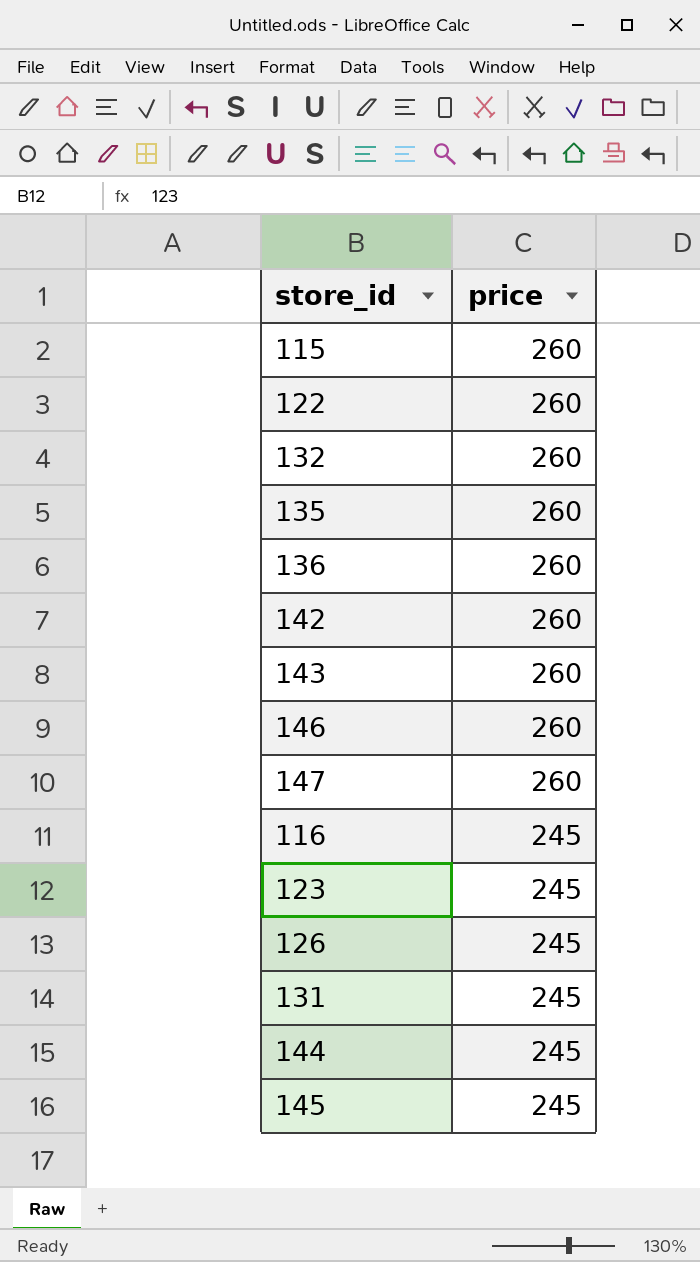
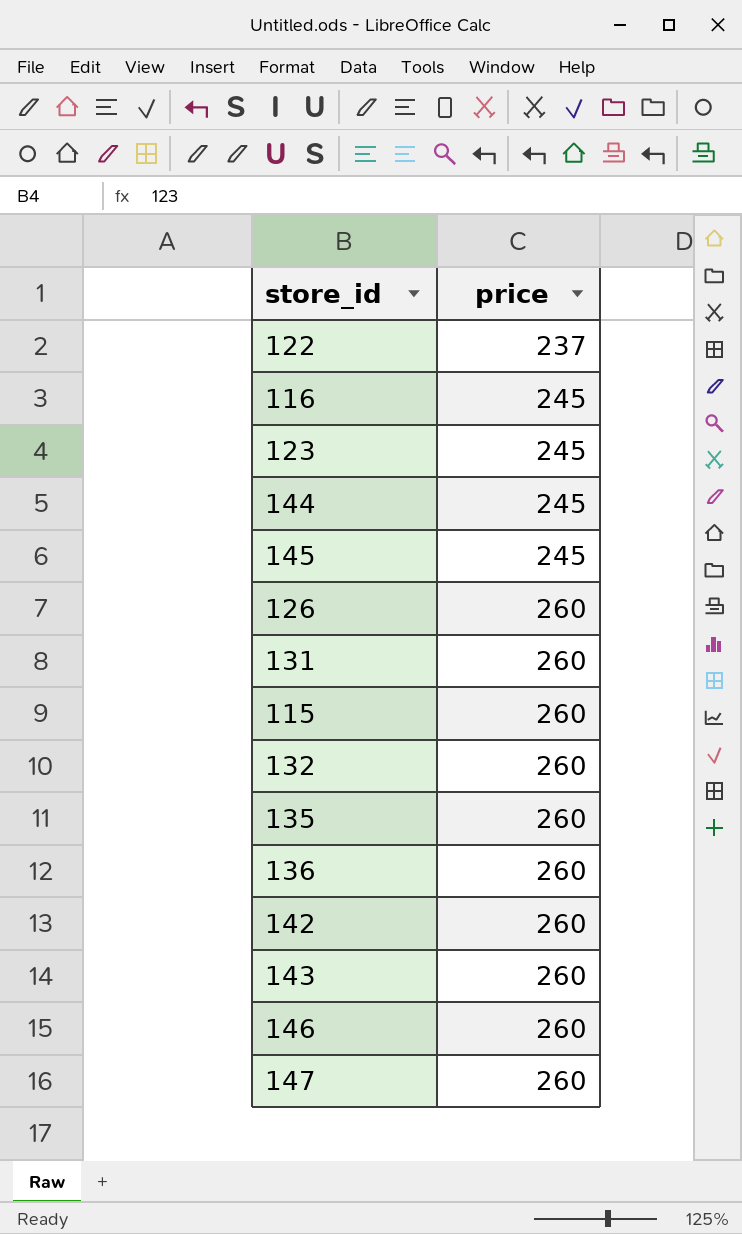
row order: price descending -> price ascending
122 | price: 260 -> 237
126 | price: 245 -> 260
131 | price: 245 -> 260

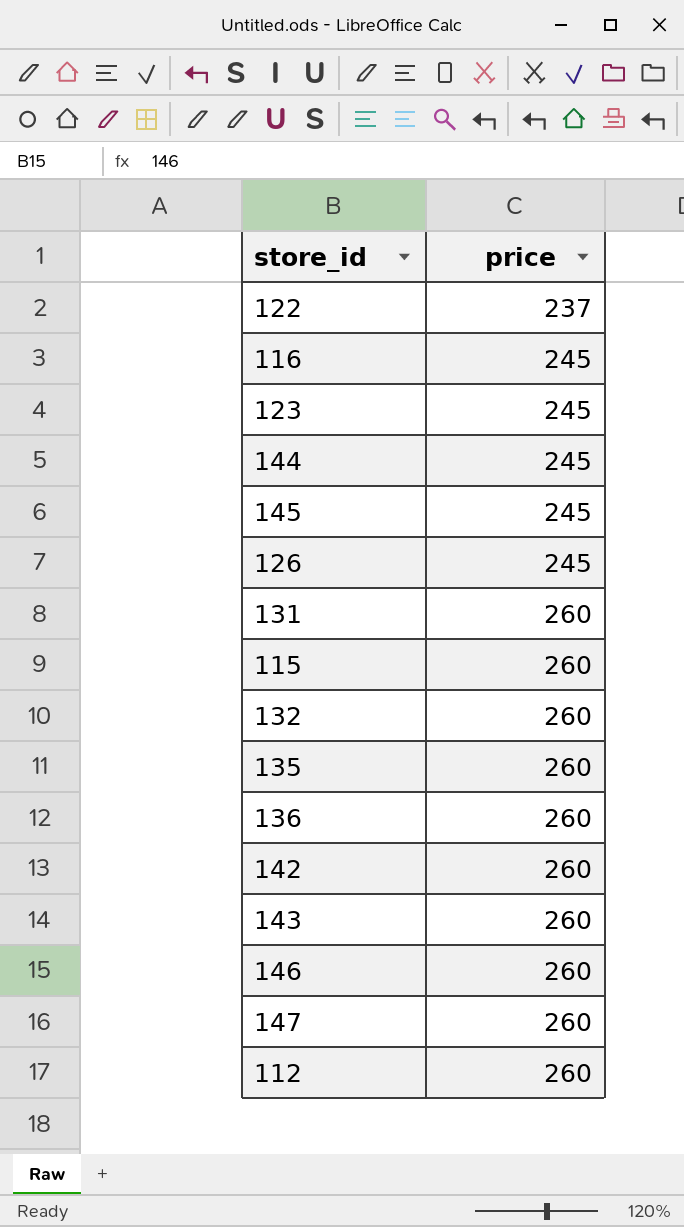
126 | price: 260 -> 245
row 112: none -> 260

